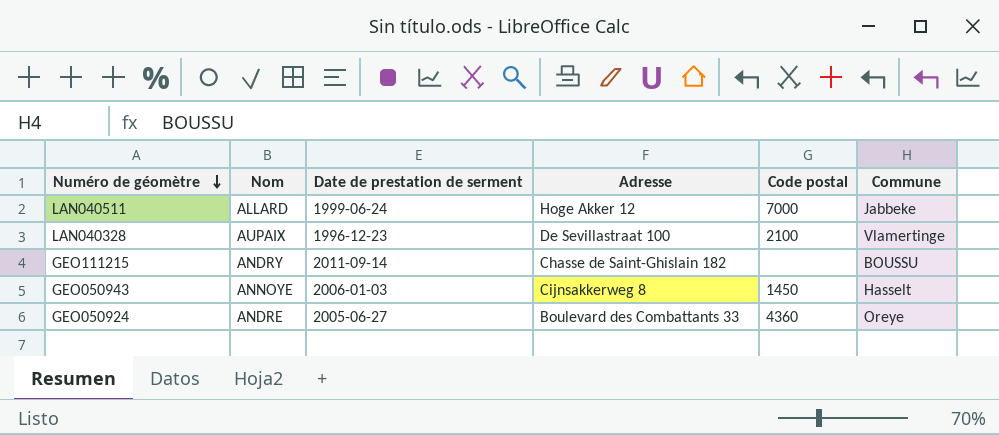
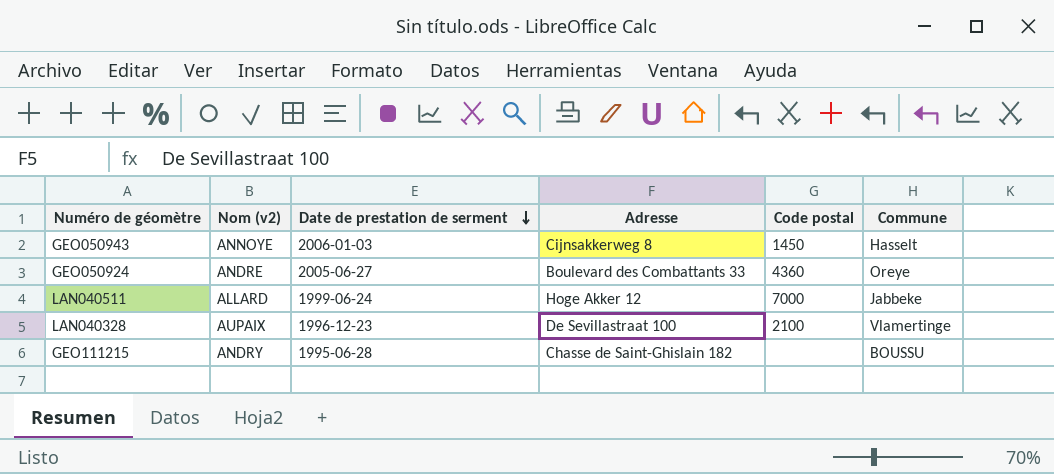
row order: Numéro de géomètre descending -> Date de prestation de serment descending
column name: Nom -> Nom (v2)
GEO111215 | Date de prestation de serment: 2011-09-14 -> 1995-06-28

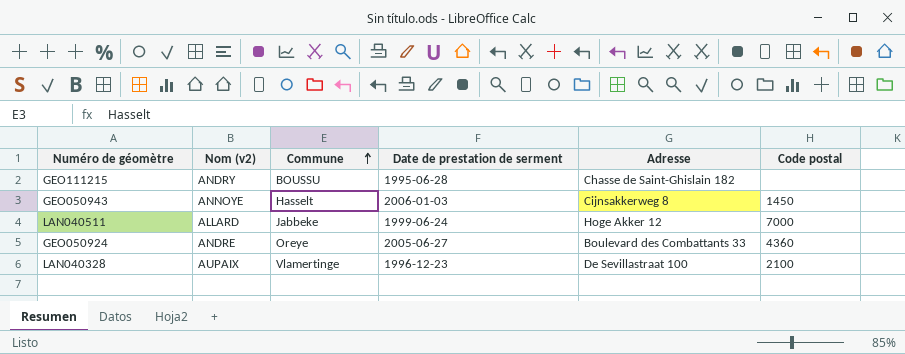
row order: Date de prestation de serment descending -> Commune ascending
column Commune | position: 6 -> 3

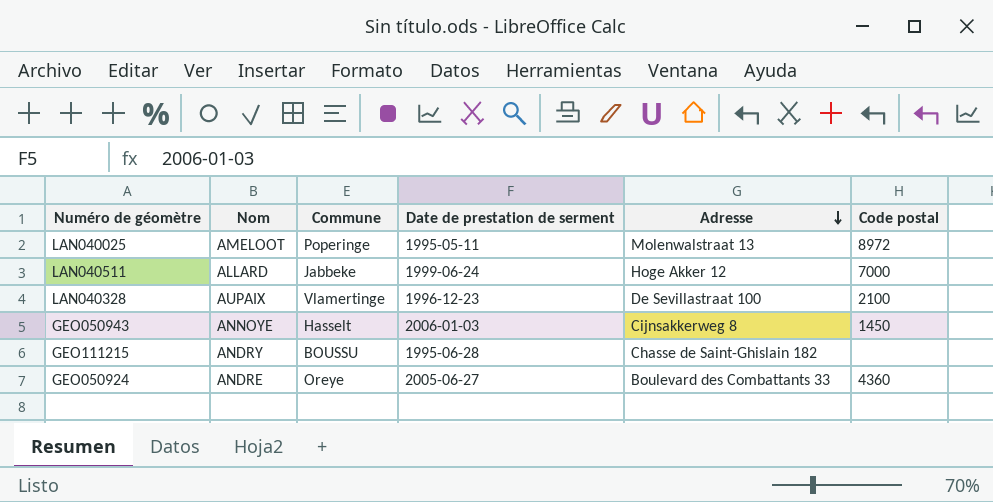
row order: Commune ascending -> Adresse descending
column name: Nom (v2) -> Nom
row LAN040025: none -> AMELOOT | Poperinge | 1995-05-11 | Molenwalstraat 13 | 8972

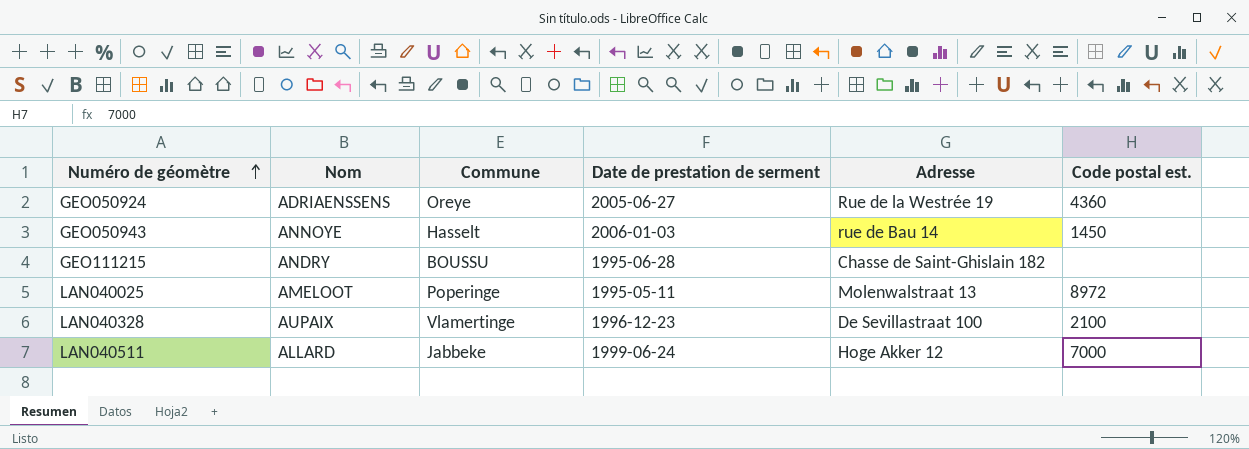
row order: Adresse descending -> Numéro de géomètre ascending
column name: Code postal -> Code postal est.
GEO050924 | Nom: ANDRE -> ADRIAENSSENS
GEO050924 | Adresse: Boulevard des Combattants 33 -> Rue de la Westrée 19
GEO050943 | Adresse: Cijnsakkerweg 8 -> rue de Bau 14

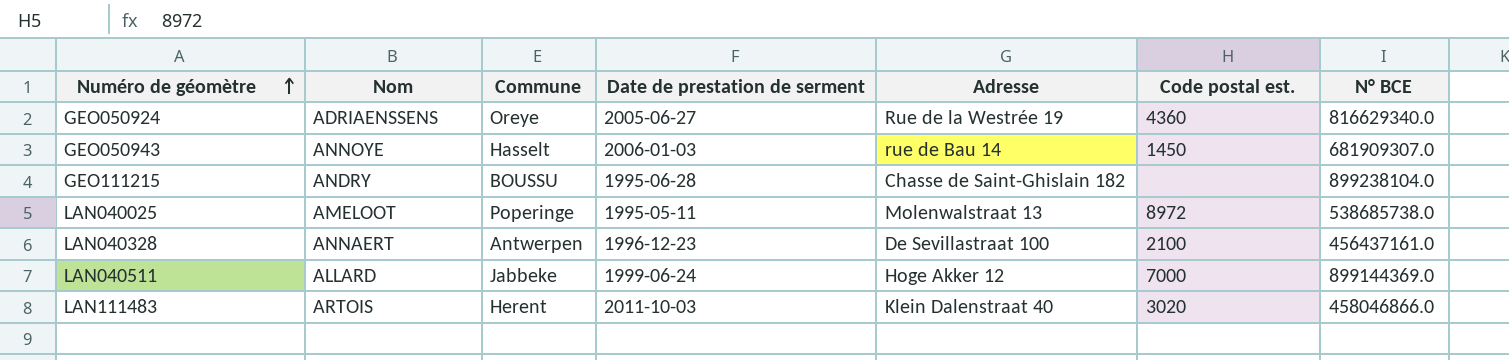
column N° BCE | position: none -> 7
LAN040328 | Nom: AUPAIX -> ANNAERT
LAN040328 | Commune: Vlamertinge -> Antwerpen
row LAN111483: none -> ARTOIS | Herent | 2011-10-03 | Klein Dalenstraat 40 | 3020 | 458046866.0

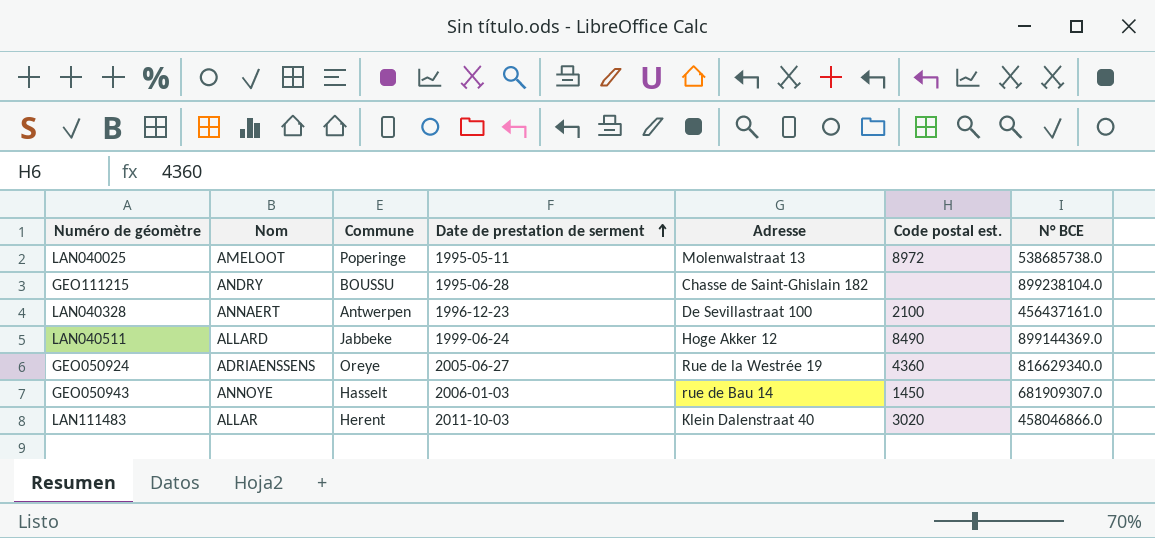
row order: Numéro de géomètre ascending -> Date de prestation de serment ascending
LAN040511 | Code postal est.: 7000 -> 8490
LAN111483 | Nom: ARTOIS -> ALLAR

